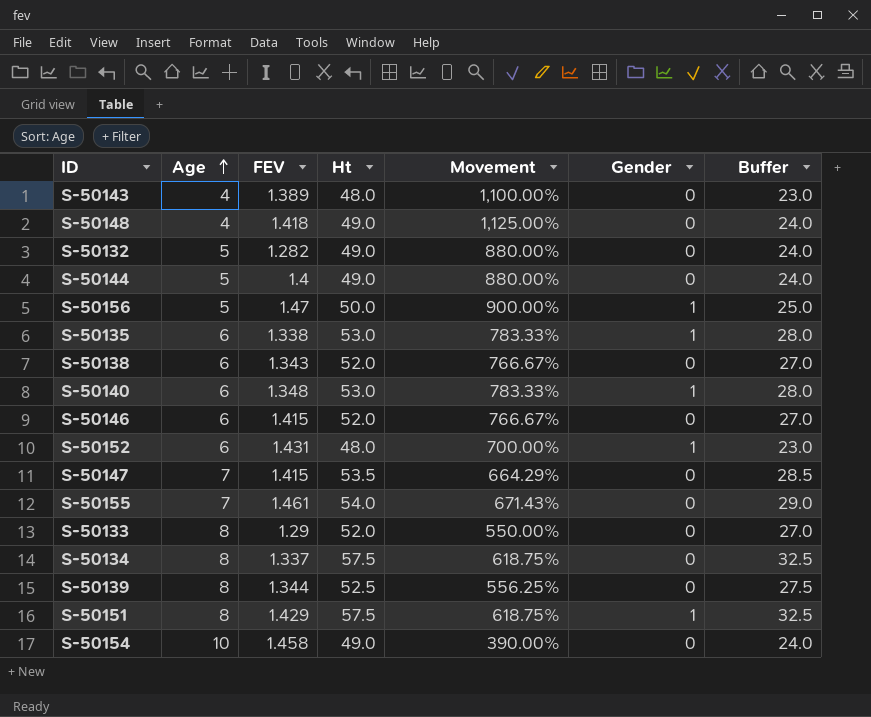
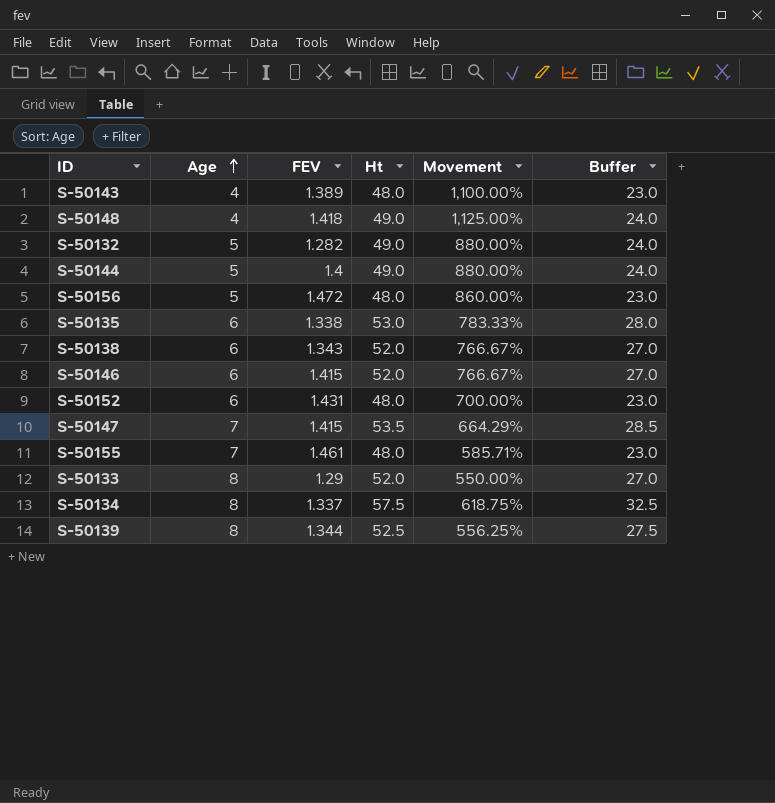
column Gender | position: 6 -> none
row S-50140: 6 | 1.348 | 53.0 | 783.33% | 1 | 28.0 -> none
row S-50151: 8 | 1.429 | 57.5 | 618.75% | 1 | 32.5 -> none
row S-50154: 10 | 1.458 | 49.0 | 390.00% | 0 | 24.0 -> none
S-50156 | FEV: 1.47 -> 1.472
S-50156 | Ht: 50.0 -> 48.0
S-50156 | Movement: 900.00% -> 860.00%
S-50156 | Buffer: 25.0 -> 23.0
S-50155 | Ht: 54.0 -> 48.0
S-50155 | Movement: 671.43% -> 585.71%
S-50155 | Buffer: 29.0 -> 23.0

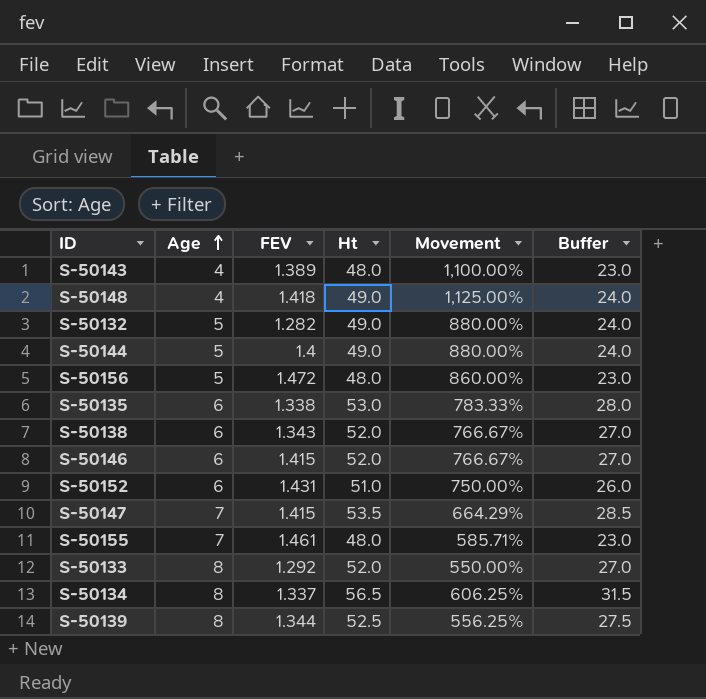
S-50152 | Ht: 48.0 -> 51.0
S-50152 | Movement: 700.00% -> 750.00%
S-50152 | Buffer: 23.0 -> 26.0
S-50133 | FEV: 1.29 -> 1.292
S-50134 | Ht: 57.5 -> 56.5
S-50134 | Movement: 618.75% -> 606.25%
S-50134 | Buffer: 32.5 -> 31.5

